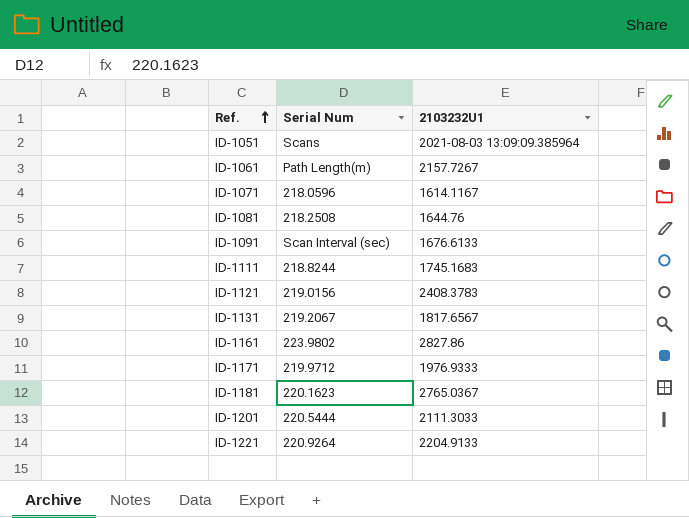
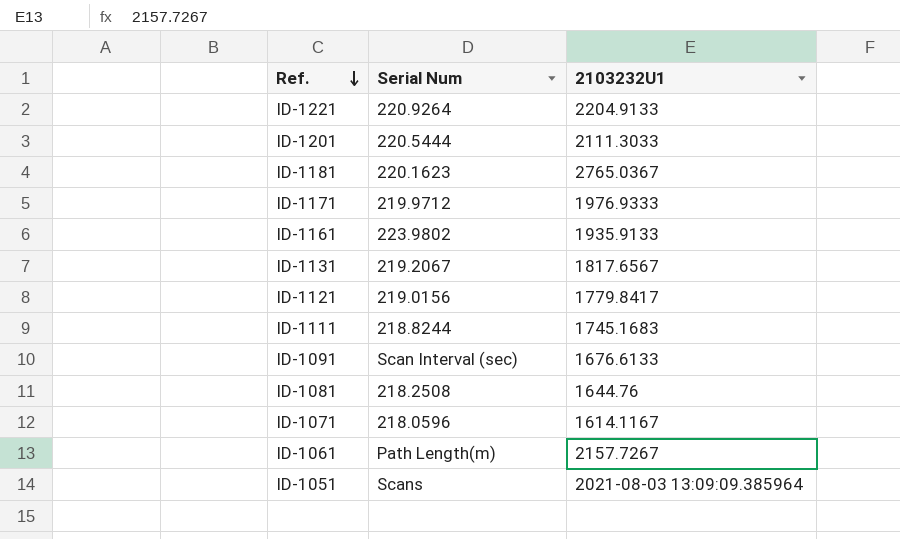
row order: Ref. ascending -> Ref. descending
ID-1161 | 2103232U1: 2827.86 -> 1935.9133
ID-1121 | 2103232U1: 2408.3783 -> 1779.8417

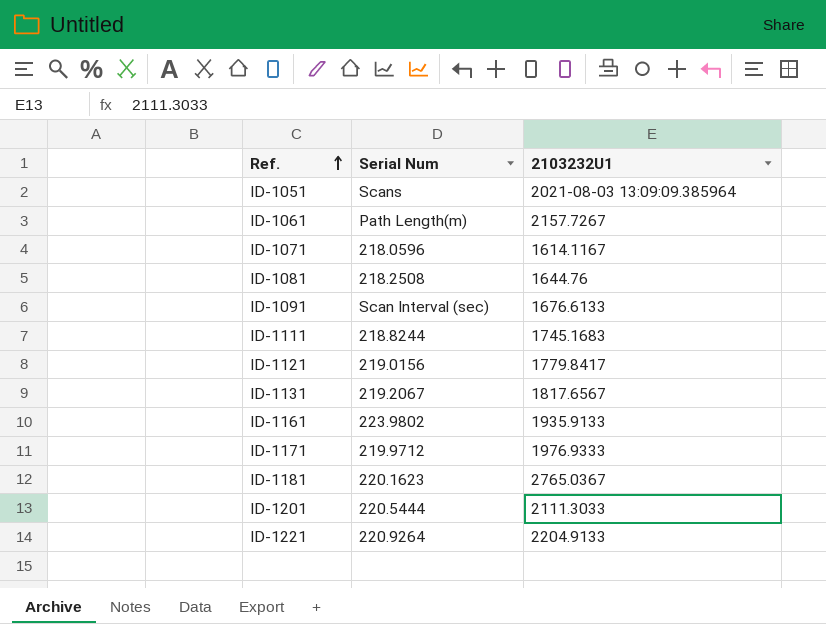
row order: Ref. descending -> Ref. ascending

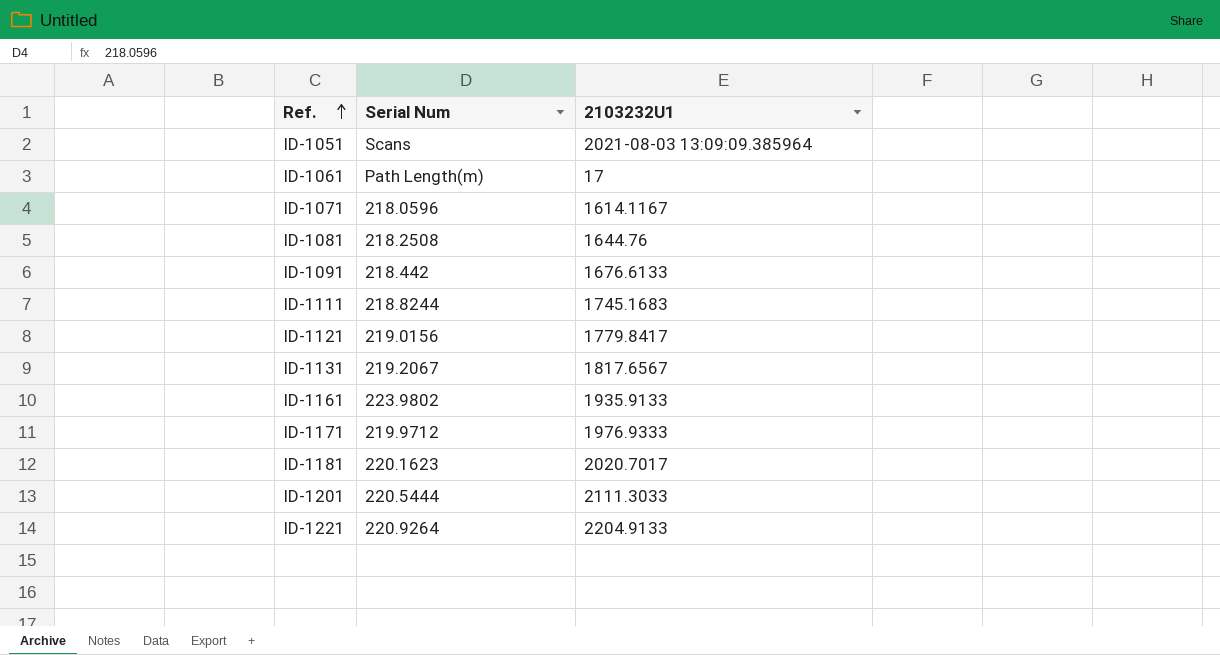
ID-1061 | 2103232U1: 2157.7267 -> 17
ID-1091 | Serial Num: Scan Interval (sec) -> 218.442
ID-1181 | 2103232U1: 2765.0367 -> 2020.7017

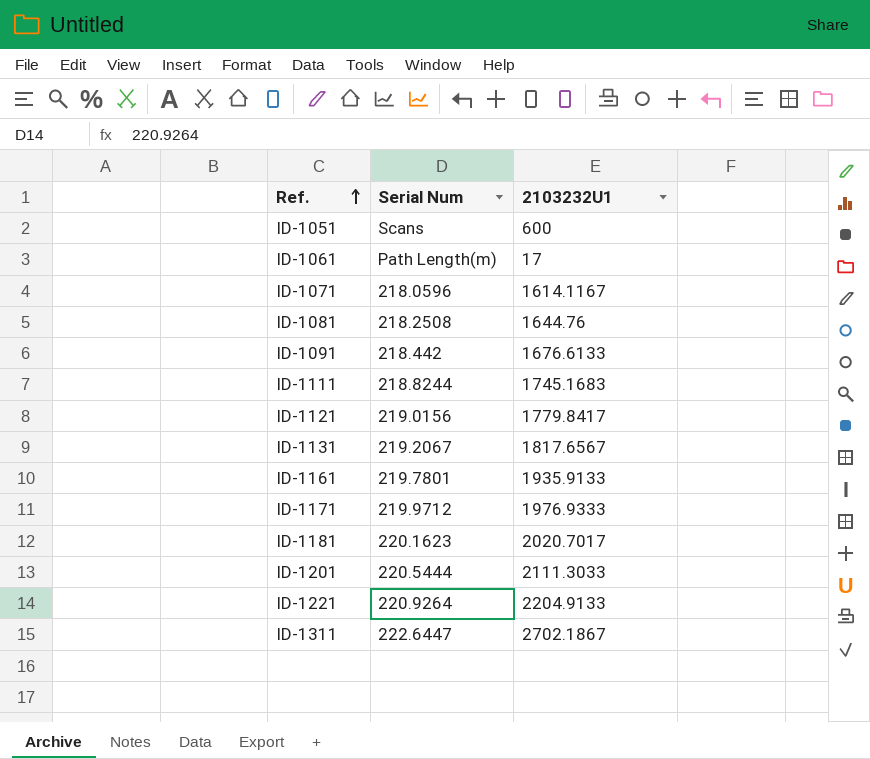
ID-1051 | 2103232U1: 2021-08-03 13:09:09.385964 -> 600
ID-1161 | Serial Num: 223.9802 -> 219.7801
row ID-1311: none -> 222.6447 | 2702.1867

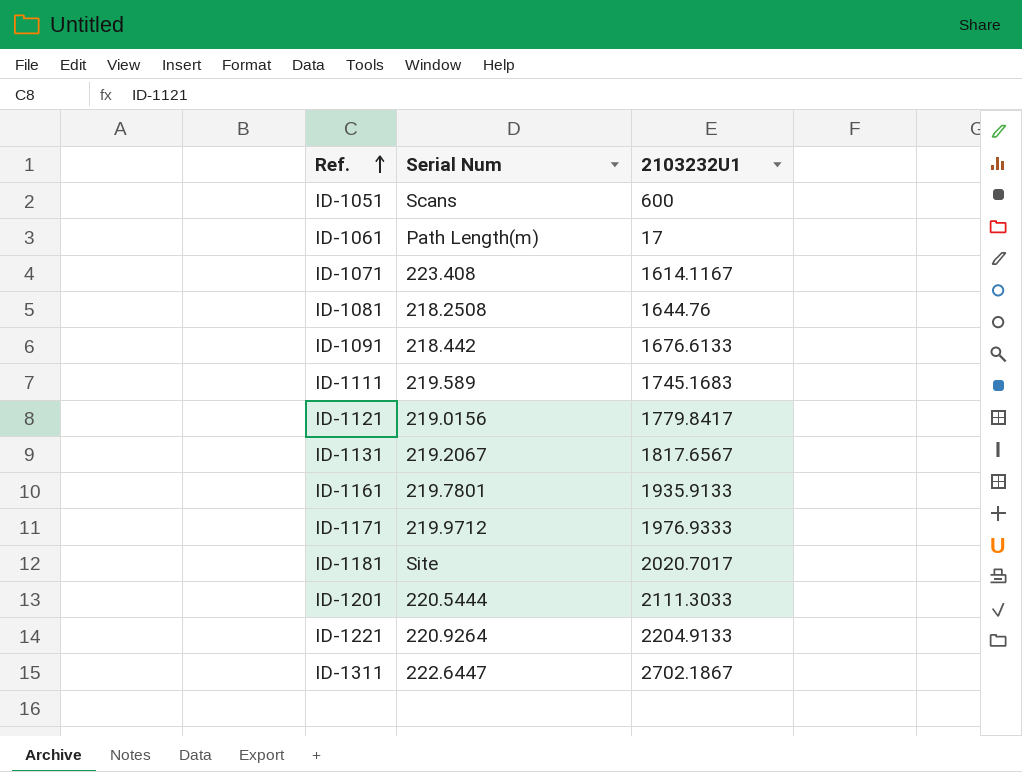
ID-1071 | Serial Num: 218.0596 -> 223.408
ID-1111 | Serial Num: 218.8244 -> 219.589
ID-1181 | Serial Num: 220.1623 -> Site

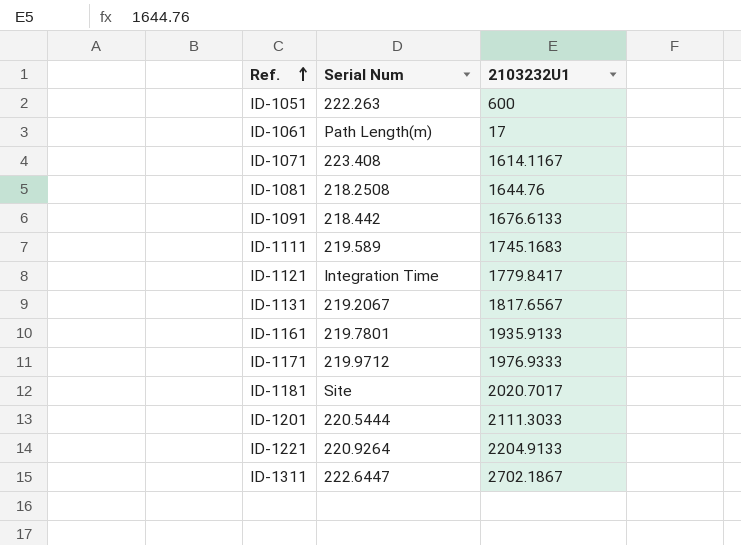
ID-1051 | Serial Num: Scans -> 222.263
ID-1121 | Serial Num: 219.0156 -> Integration Time

